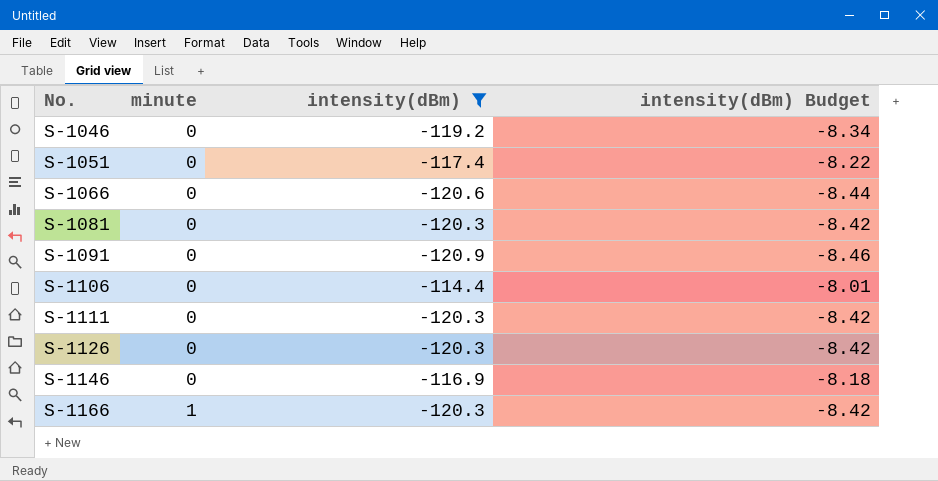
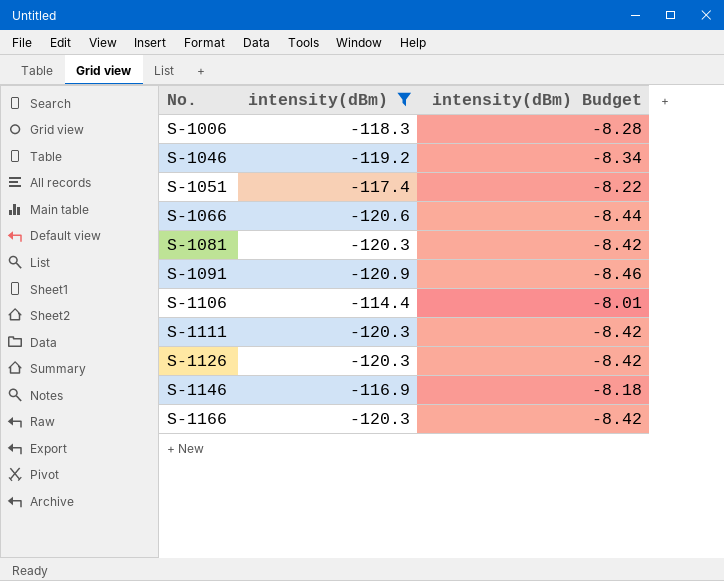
column minute | position: 2 -> none
row S-1006: none -> -118.3 | -8.28

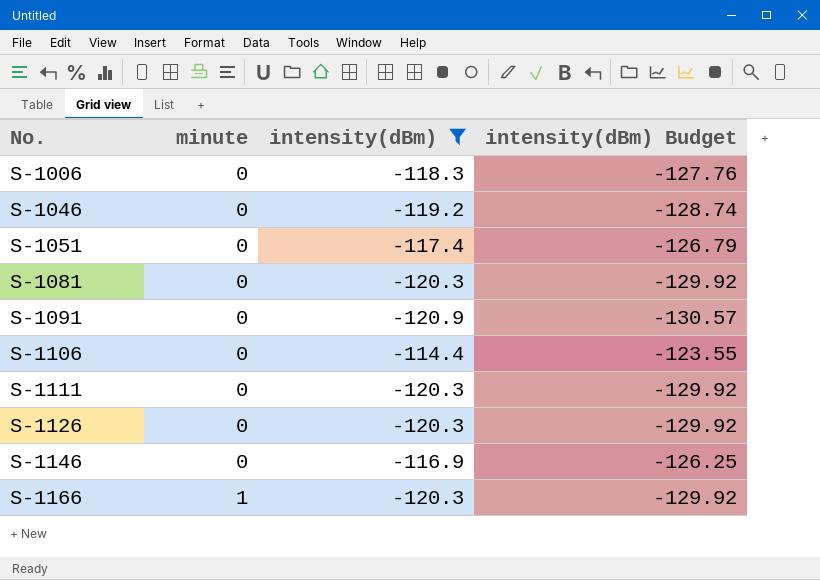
column minute | position: none -> 2
column intensity(dBm) Budget | formula: [intensity(dBm)] * 0.07 -> [intensity(dBm)] * 1.08
row S-1066: -120.6 | -8.44 -> none

